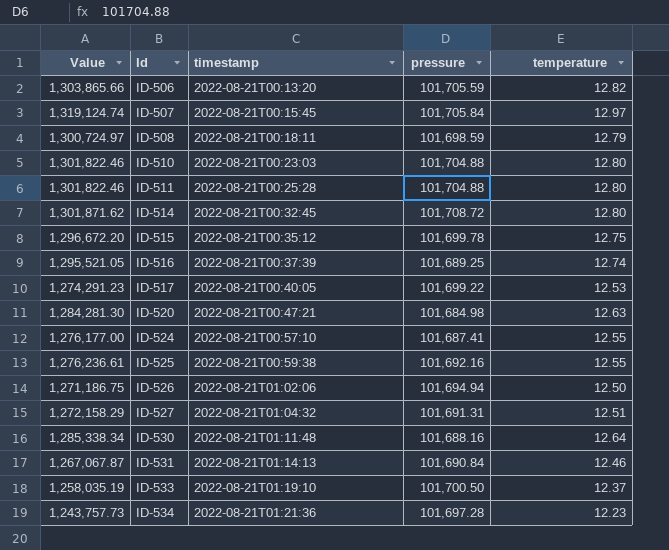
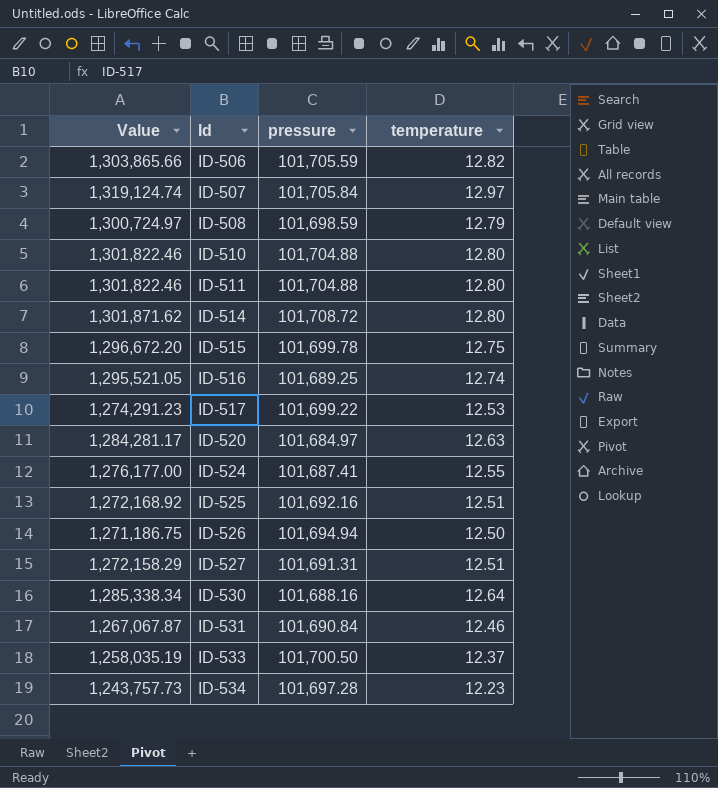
column timestamp | position: 3 -> none
ID-520 | Value: 1,284,281.30 -> 1,284,281.17
ID-520 | pressure: 101,684.98 -> 101,684.97
ID-525 | Value: 1,276,236.61 -> 1,272,168.92
ID-525 | temperature: 12.55 -> 12.51

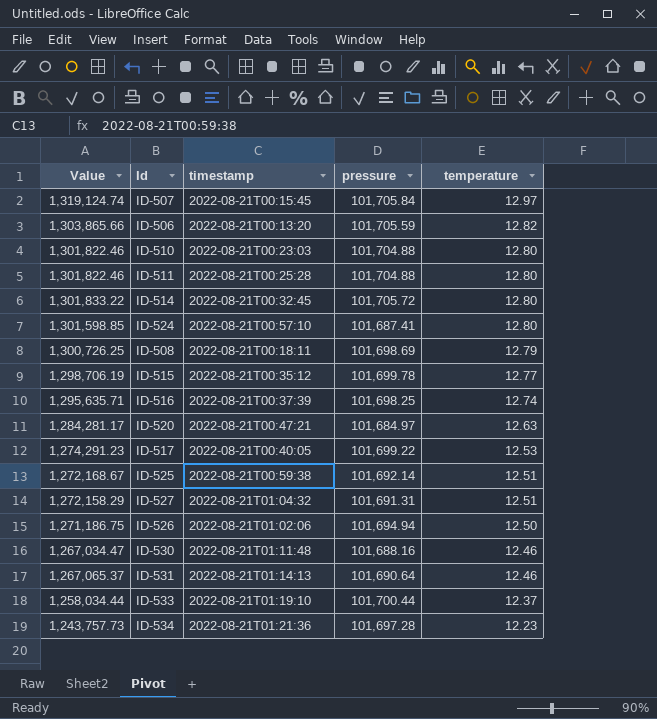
row order: Id ascending -> temperature descending
column timestamp | position: none -> 3
ID-514 | Value: 1,301,871.62 -> 1,301,833.22
ID-514 | pressure: 101,708.72 -> 101,705.72
ID-524 | Value: 1,276,177.00 -> 1,301,598.85
ID-524 | temperature: 12.55 -> 12.80
ID-508 | Value: 1,300,724.97 -> 1,300,726.25
ID-508 | pressure: 101,698.59 -> 101,698.69
ID-515 | Value: 1,296,672.20 -> 1,298,706.19
ID-515 | temperature: 12.75 -> 12.77
ID-516 | Value: 1,295,521.05 -> 1,295,635.71
ID-516 | pressure: 101,689.25 -> 101,698.25
ID-525 | Value: 1,272,168.92 -> 1,272,168.67
ID-525 | pressure: 101,692.16 -> 101,692.14
ID-530 | Value: 1,285,338.34 -> 1,267,034.47
ID-530 | temperature: 12.64 -> 12.46
ID-531 | Value: 1,267,067.87 -> 1,267,065.37
ID-531 | pressure: 101,690.84 -> 101,690.64
ID-533 | Value: 1,258,035.19 -> 1,258,034.44
ID-533 | pressure: 101,700.50 -> 101,700.44

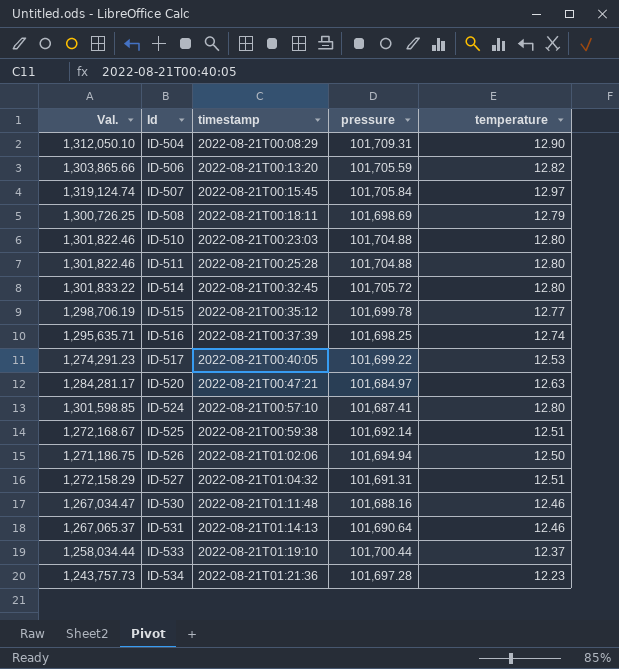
row order: temperature descending -> Id ascending
column name: Value -> Val.
row ID-504: none -> 1,312,050.10 | 2022-08-21T00:08:29 | 101,709.31 | 12.90

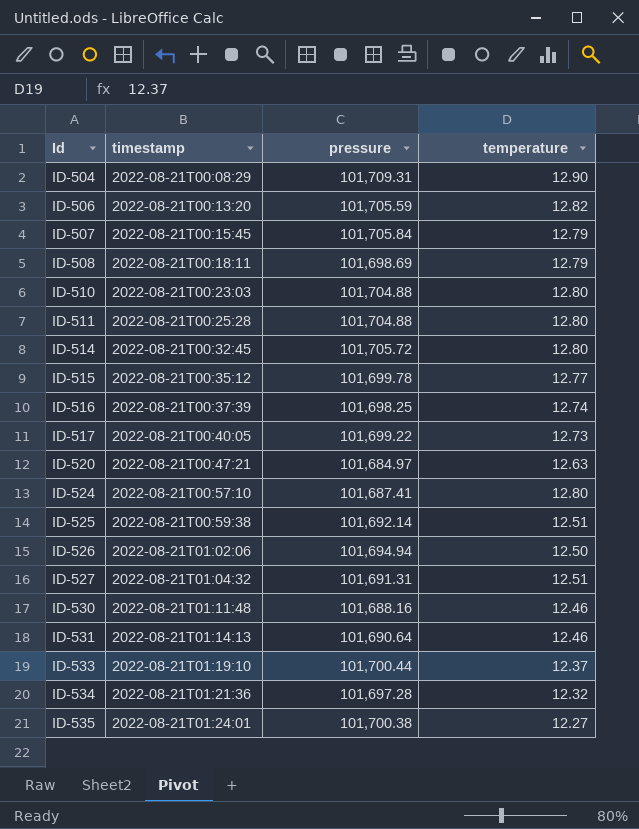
column Val. | formula: [pressure] * [temperature] -> none
ID-507 | temperature: 12.97 -> 12.79
ID-517 | temperature: 12.53 -> 12.73
ID-534 | temperature: 12.23 -> 12.32
row ID-535: none -> 2022-08-21T01:24:01 | 101,700.38 | 12.27

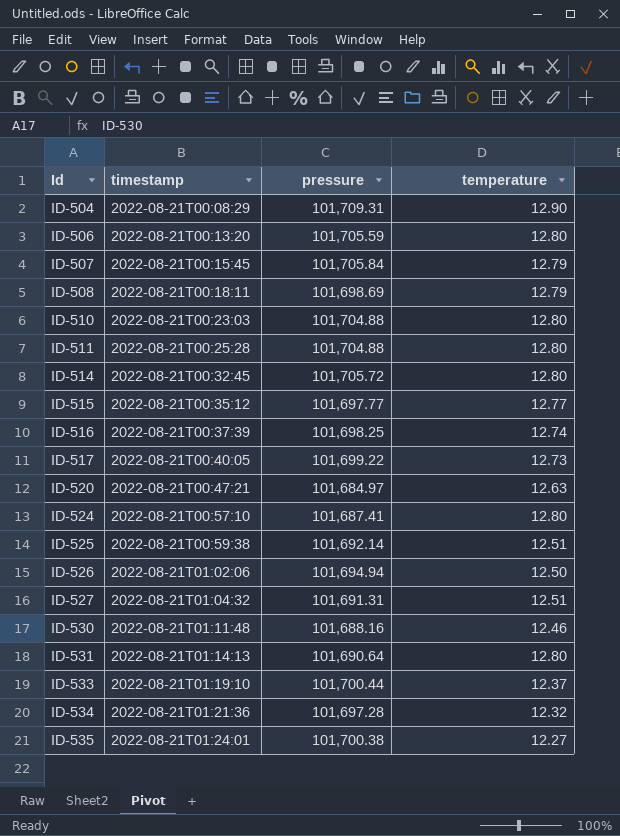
ID-506 | temperature: 12.82 -> 12.80
ID-515 | pressure: 101,699.78 -> 101,697.77
ID-531 | temperature: 12.46 -> 12.80

